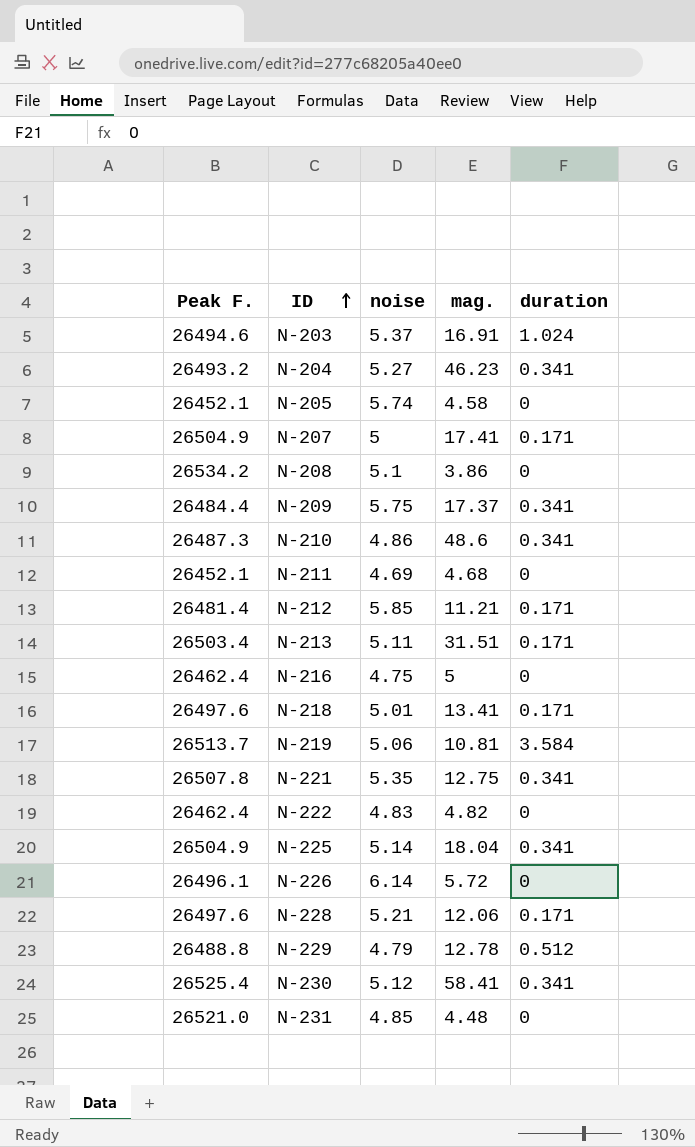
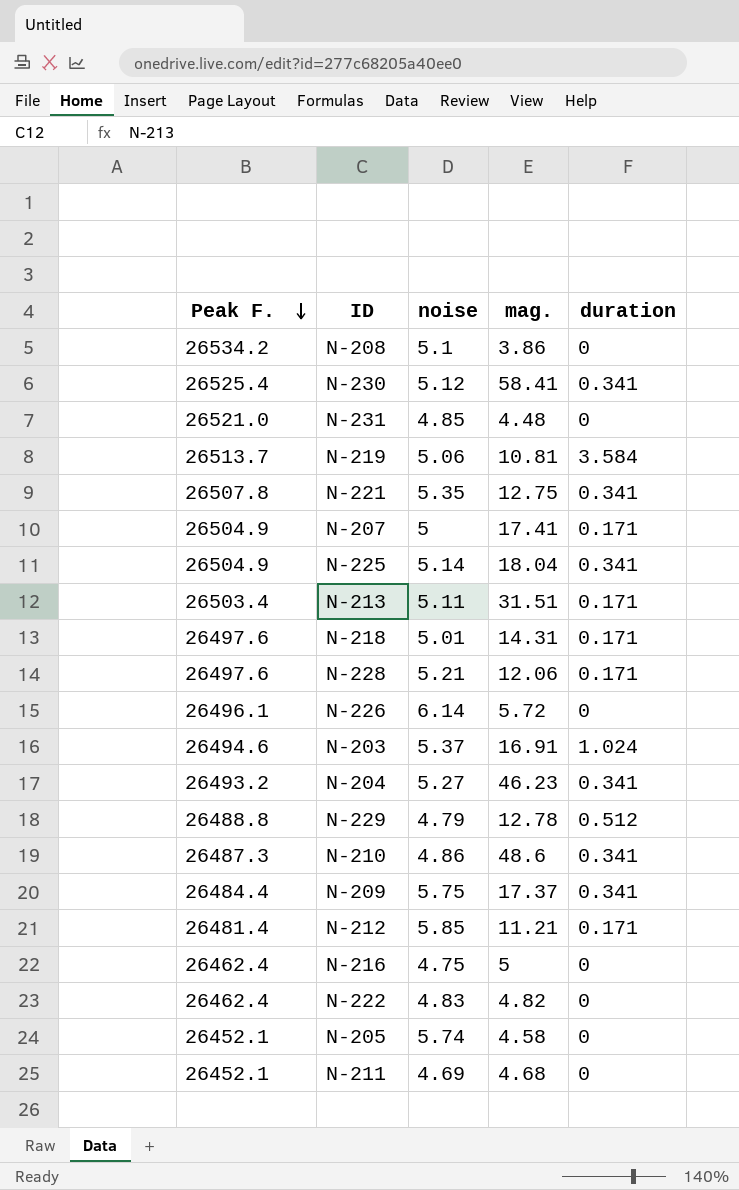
row order: ID ascending -> Peak F. descending
N-218 | mag.: 13.41 -> 14.31

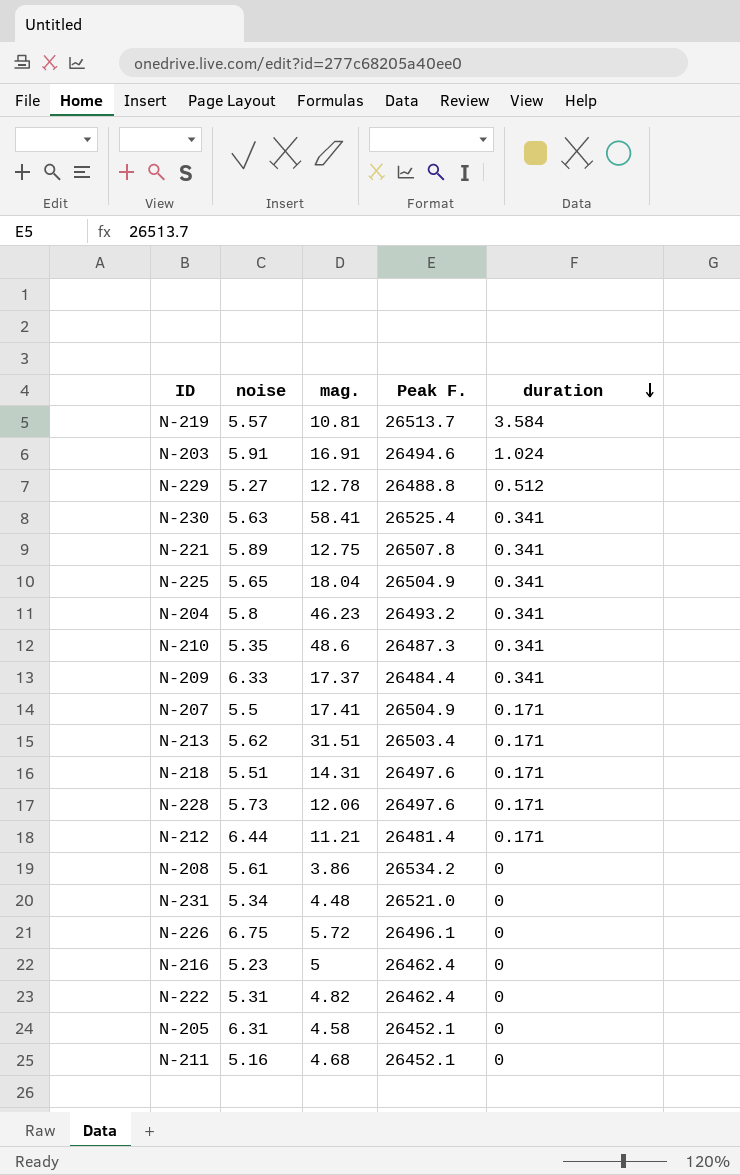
row order: Peak F. descending -> duration descending
column Peak F. | position: 1 -> 4
N-219 | noise: 5.06 -> 5.57
N-203 | noise: 5.37 -> 5.91
N-229 | noise: 4.79 -> 5.27
N-230 | noise: 5.12 -> 5.63
N-221 | noise: 5.35 -> 5.89
N-225 | noise: 5.14 -> 5.65
N-204 | noise: 5.27 -> 5.8
N-210 | noise: 4.86 -> 5.35
N-209 | noise: 5.75 -> 6.33
N-207 | noise: 5 -> 5.5
N-213 | noise: 5.11 -> 5.62
N-218 | noise: 5.01 -> 5.51
N-228 | noise: 5.21 -> 5.73
N-212 | noise: 5.85 -> 6.44
N-208 | noise: 5.1 -> 5.61
N-231 | noise: 4.85 -> 5.34
N-226 | noise: 6.14 -> 6.75
N-216 | noise: 4.75 -> 5.23
N-222 | noise: 4.83 -> 5.31
N-205 | noise: 5.74 -> 6.31
N-211 | noise: 4.69 -> 5.16

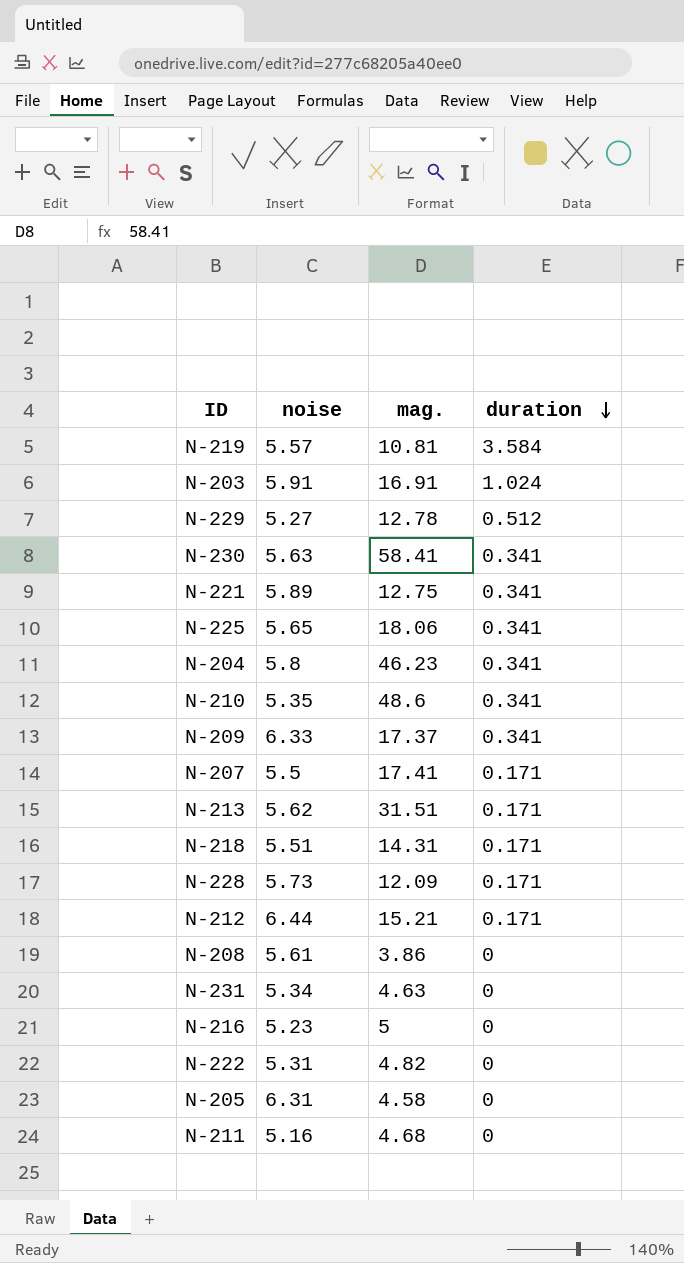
column Peak F. | position: 4 -> none
row N-226: 6.75 | 5.72 | 26496.1 | 0 -> none
N-225 | mag.: 18.04 -> 18.06
N-228 | mag.: 12.06 -> 12.09
N-212 | mag.: 11.21 -> 15.21
N-231 | mag.: 4.48 -> 4.63

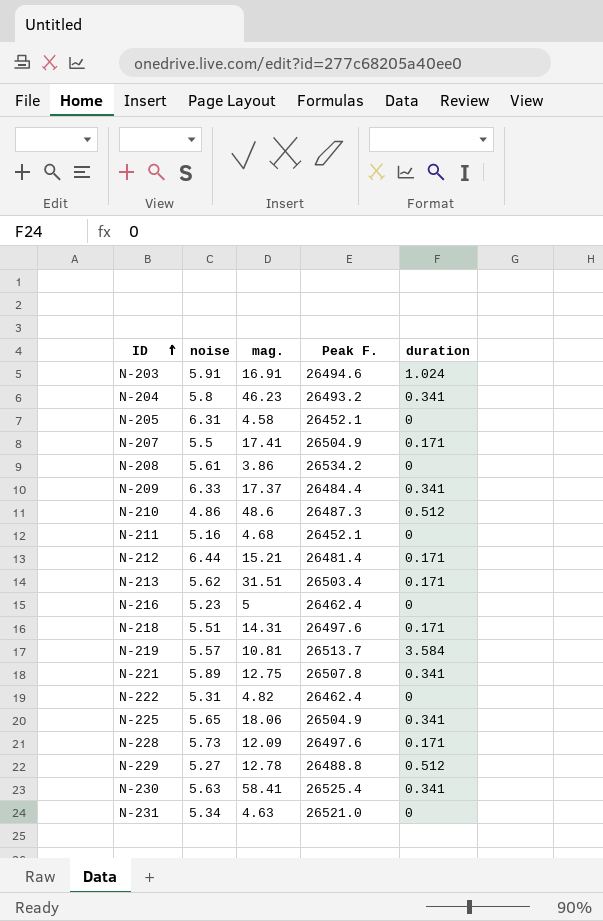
row order: duration descending -> ID ascending
column Peak F. | position: none -> 4
N-210 | noise: 5.35 -> 4.86
N-210 | duration: 0.341 -> 0.512

